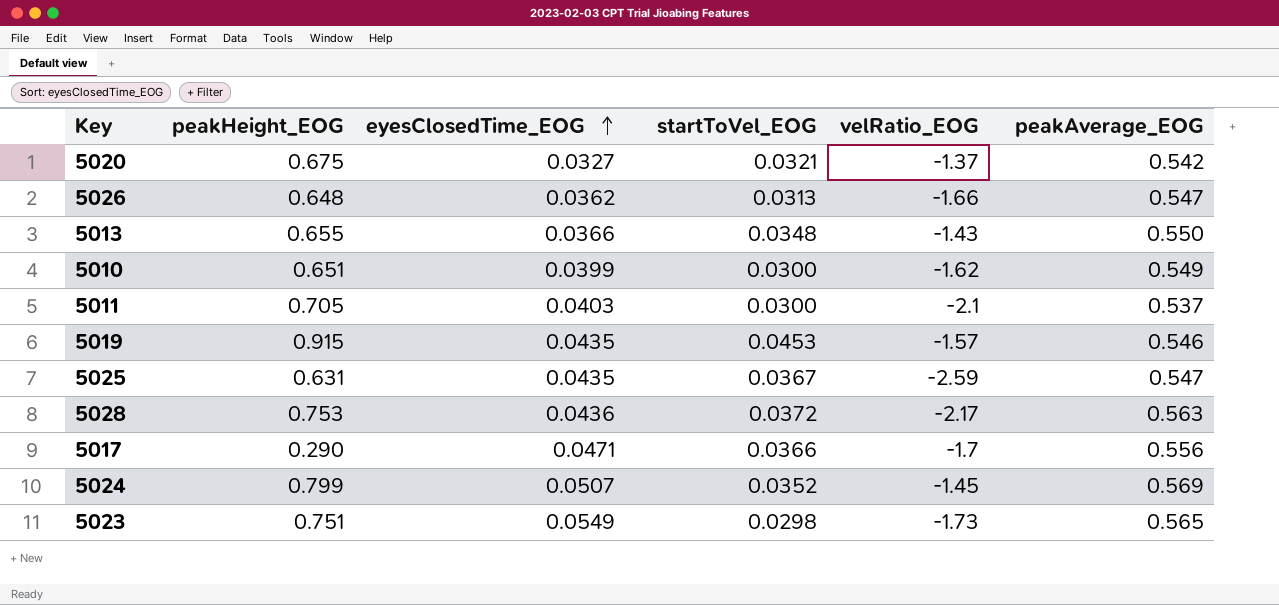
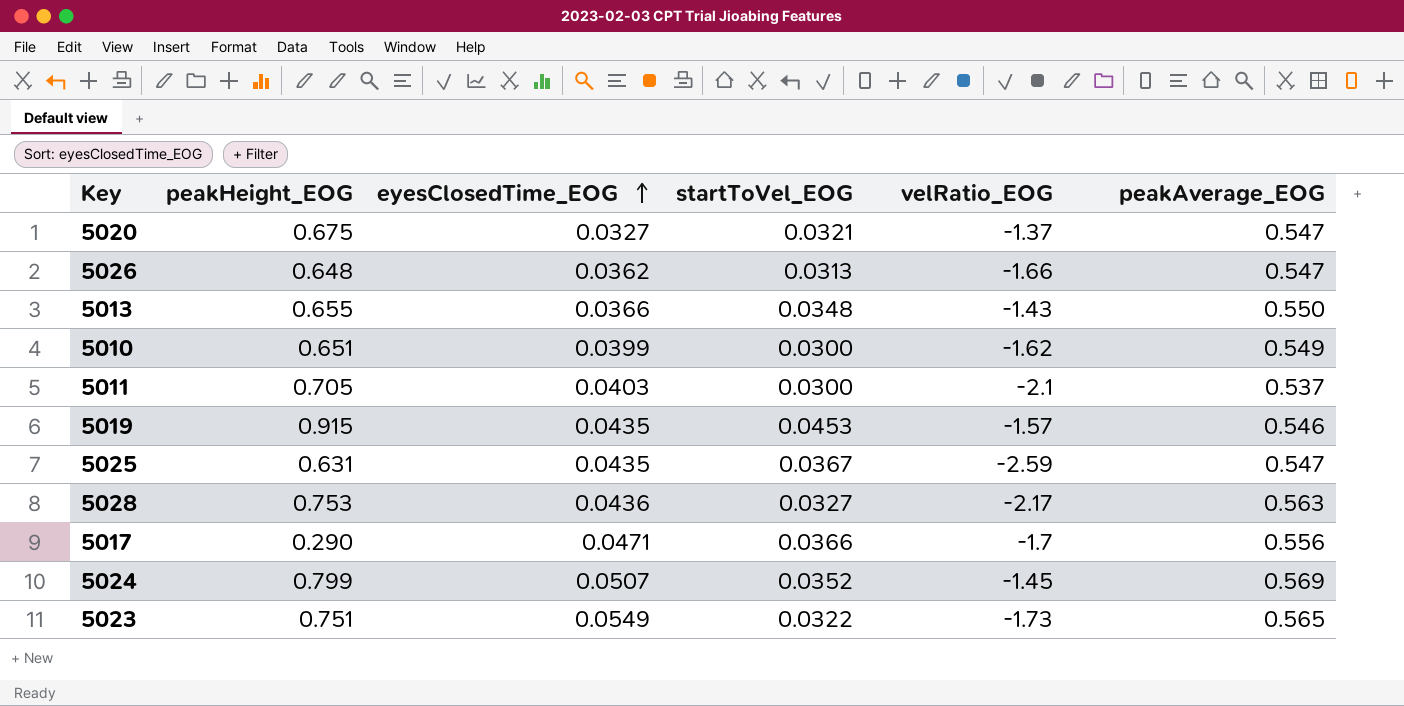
5020 | peakAverage_EOG: 0.542 -> 0.547
5028 | startToVel_EOG: 0.0372 -> 0.0327
5023 | startToVel_EOG: 0.0298 -> 0.0322

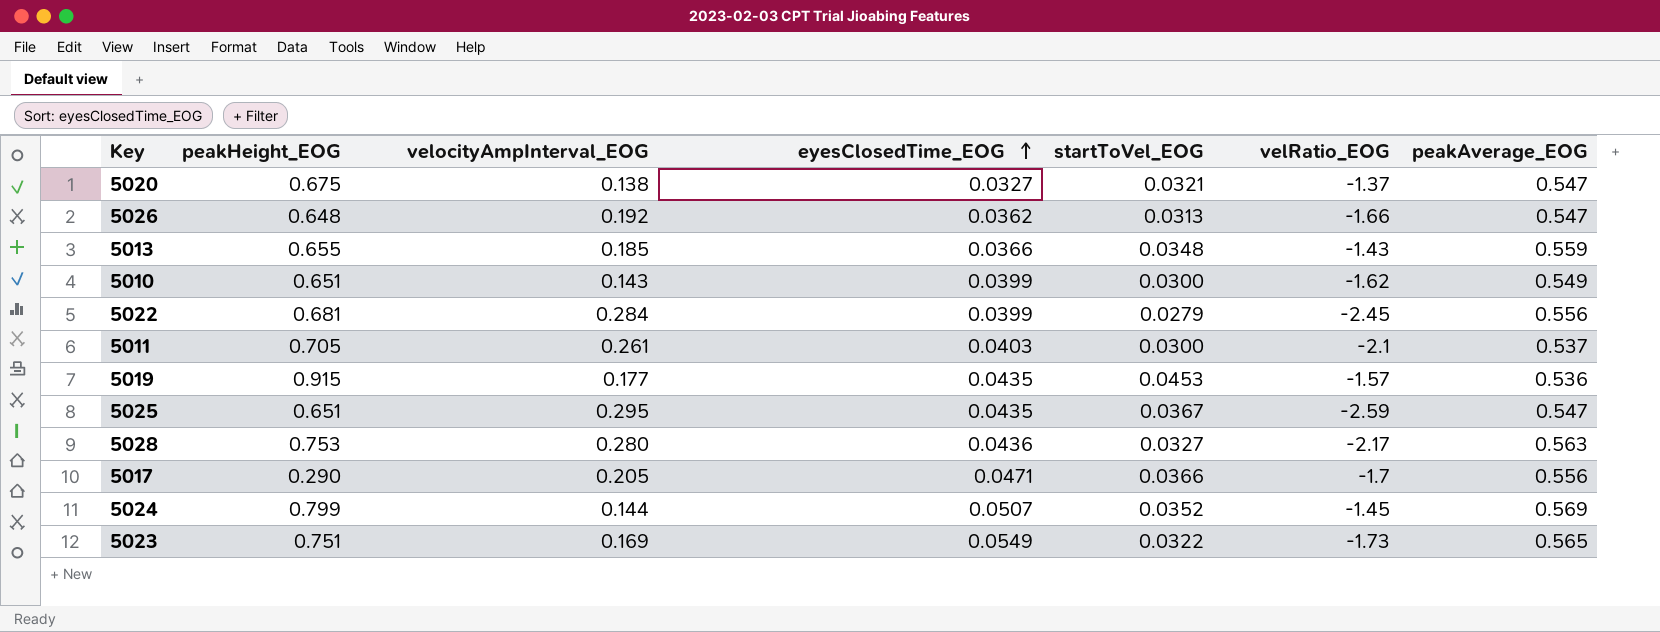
column velocityAmpInterval_EOG | position: none -> 3
5013 | peakAverage_EOG: 0.550 -> 0.559
row 5022: none -> 0.681 | 0.284 | 0.0399 | 0.0279 | -2.45 | 0.556
5019 | peakAverage_EOG: 0.546 -> 0.536
5025 | peakHeight_EOG: 0.631 -> 0.651

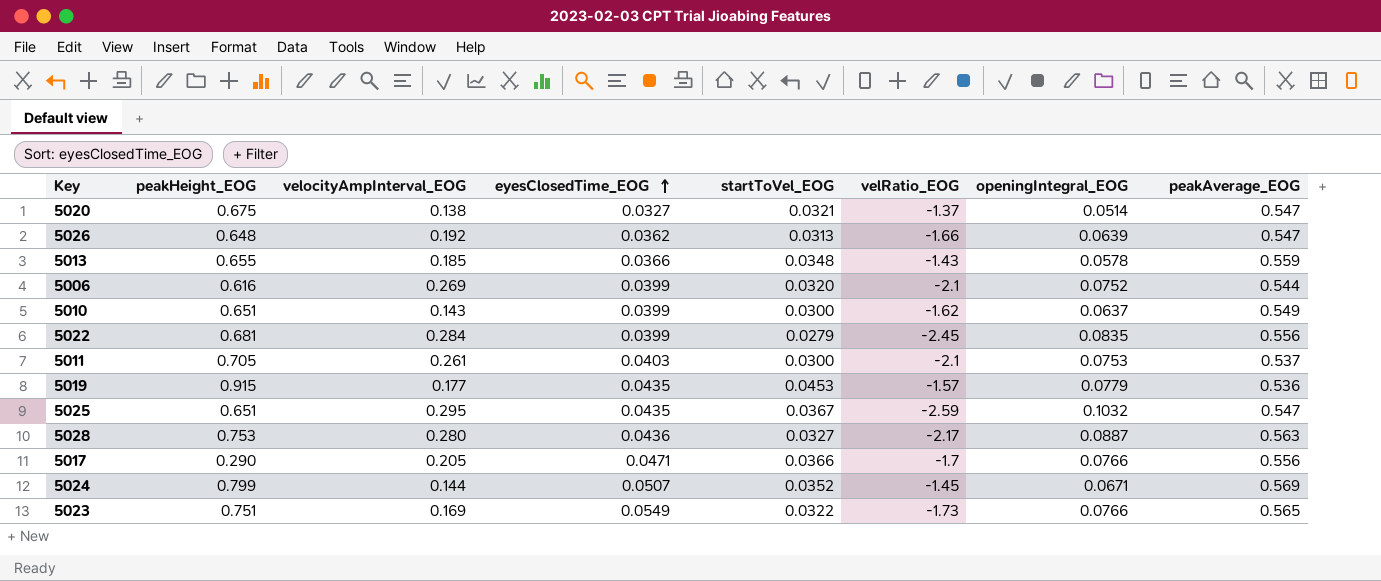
column openingIntegral_EOG | position: none -> 7
row 5006: none -> 0.616 | 0.269 | 0.0399 | 0.0320 | -2.1 | 0.0752 | 0.544

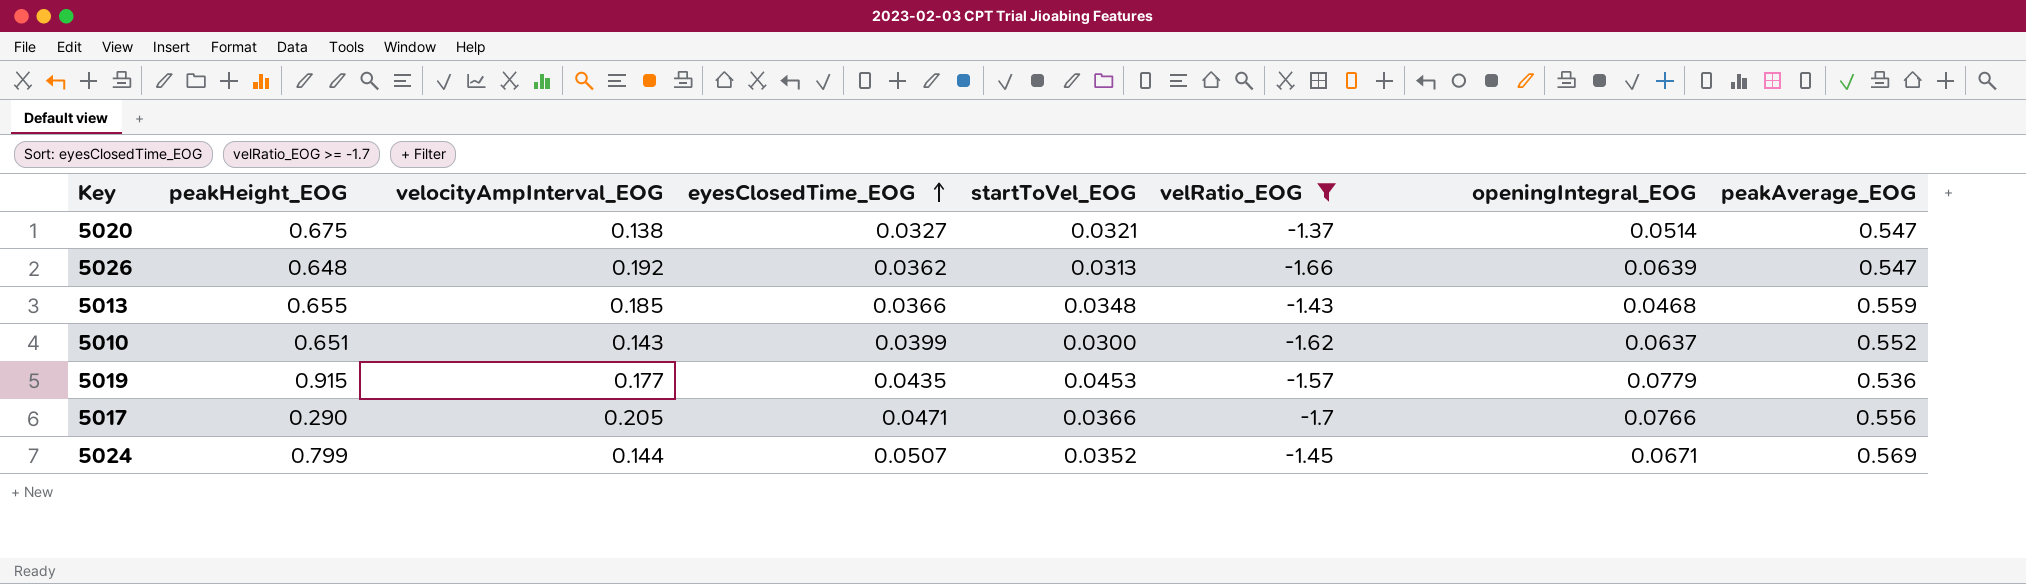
filter: none -> velRatio_EOG >= -1.7
5013 | openingIntegral_EOG: 0.0578 -> 0.0468
5010 | peakAverage_EOG: 0.549 -> 0.552

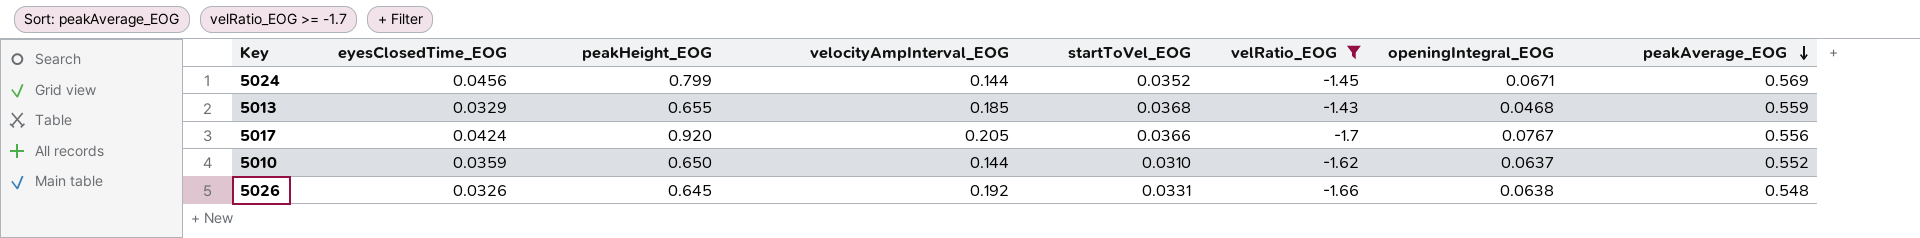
row order: eyesClosedTime_EOG ascending -> peakAverage_EOG descending
column eyesClosedTime_EOG | position: 4 -> 2
row 5020: 0.675 | 0.138 | 0.0327 | 0.0321 | -1.37 | 0.0514 | 0.547 -> none
row 5019: 0.915 | 0.177 | 0.0435 | 0.0453 | -1.57 | 0.0779 | 0.536 -> none
5024 | eyesClosedTime_EOG: 0.0507 -> 0.0456
5013 | eyesClosedTime_EOG: 0.0366 -> 0.0329
5013 | startToVel_EOG: 0.0348 -> 0.0368
5017 | eyesClosedTime_EOG: 0.0471 -> 0.0424
5017 | peakHeight_EOG: 0.290 -> 0.920
5017 | openingIntegral_EOG: 0.0766 -> 0.0767
5010 | eyesClosedTime_EOG: 0.0399 -> 0.0359
5010 | peakHeight_EOG: 0.651 -> 0.650
5010 | velocityAmpInterval_EOG: 0.143 -> 0.144
5010 | startToVel_EOG: 0.0300 -> 0.0310
5026 | eyesClosedTime_EOG: 0.0362 -> 0.0326
5026 | peakHeight_EOG: 0.648 -> 0.645
5026 | startToVel_EOG: 0.0313 -> 0.0331
5026 | openingIntegral_EOG: 0.0639 -> 0.0638
5026 | peakAverage_EOG: 0.547 -> 0.548

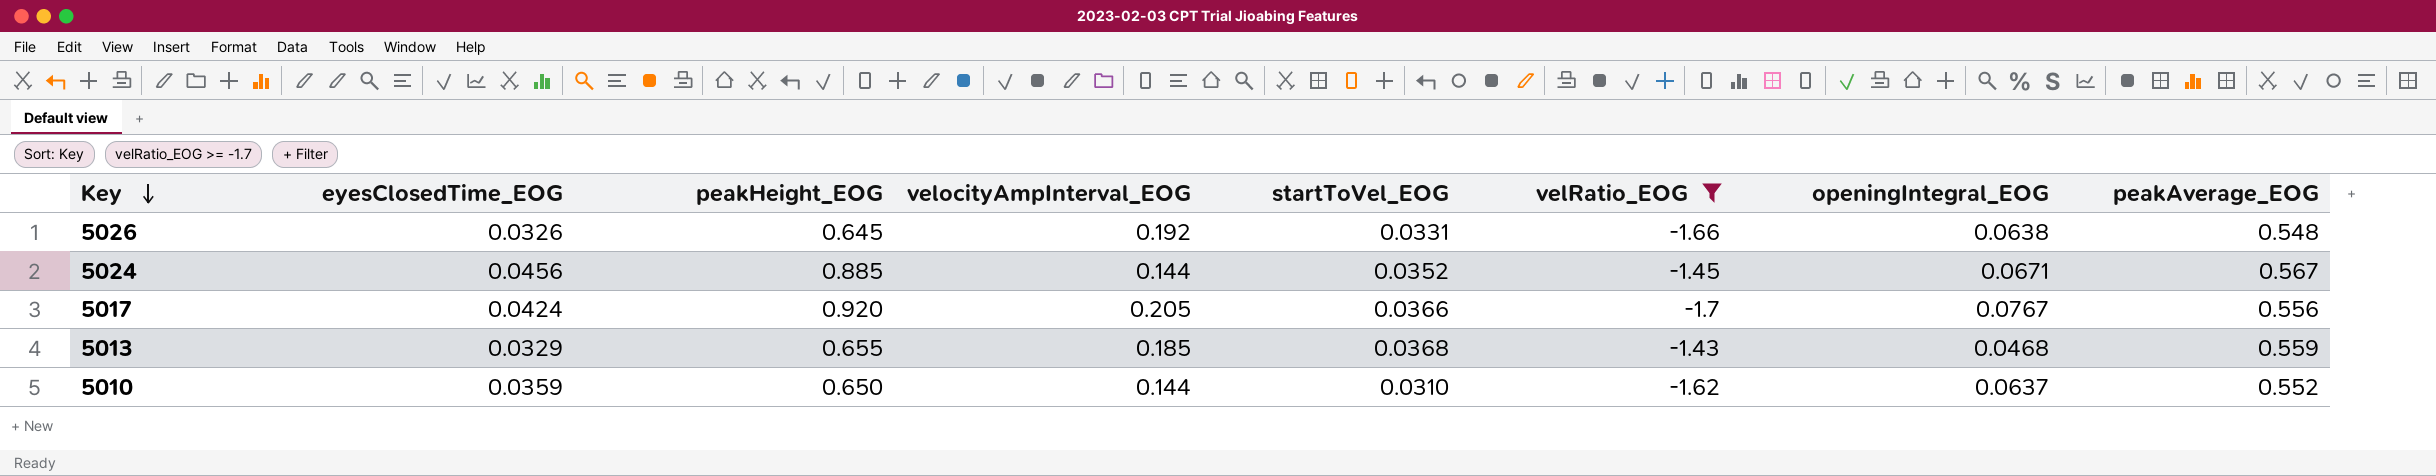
row order: peakAverage_EOG descending -> Key descending
5024 | peakHeight_EOG: 0.799 -> 0.885
5024 | peakAverage_EOG: 0.569 -> 0.567

